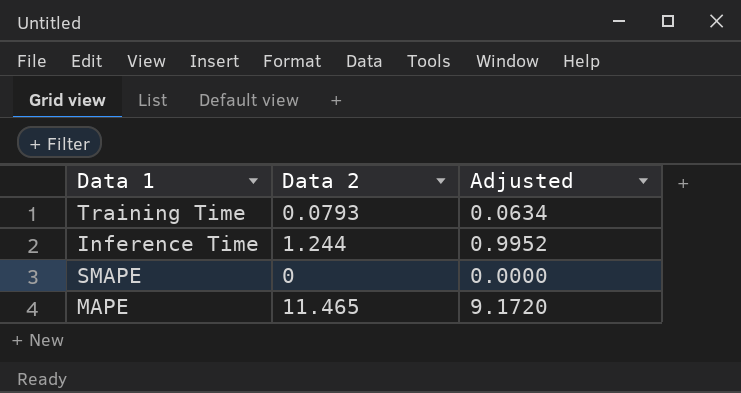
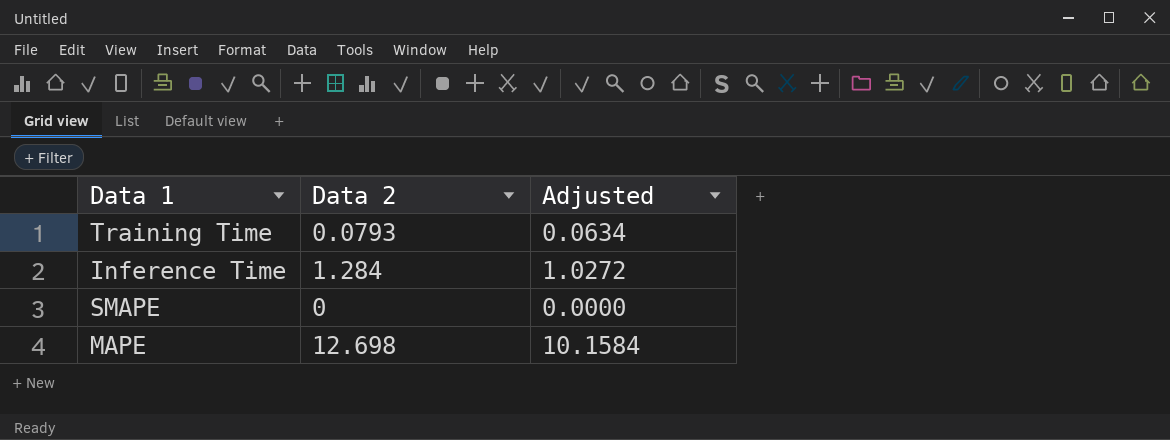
Inference Time | Data 2: 1.244 -> 1.284
Inference Time | Adjusted: 0.9952 -> 1.0272
MAPE | Data 2: 11.465 -> 12.698
MAPE | Adjusted: 9.1720 -> 10.1584

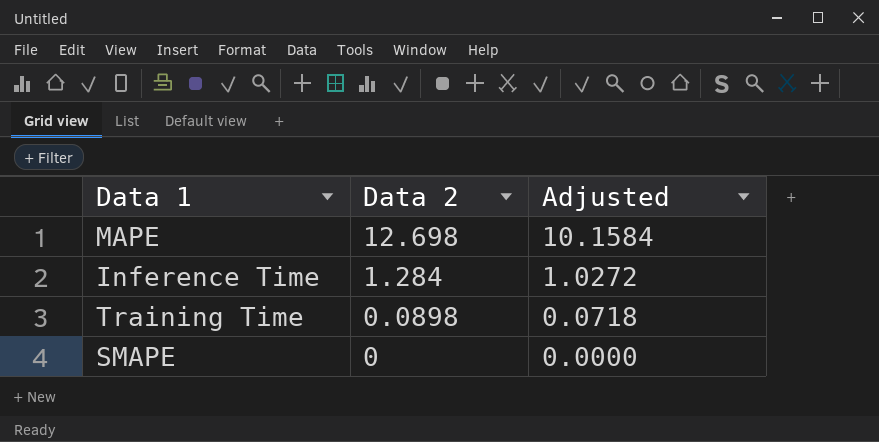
row order: none -> Data 2 descending
Training Time | Data 2: 0.0793 -> 0.0898
Training Time | Adjusted: 0.0634 -> 0.0718

